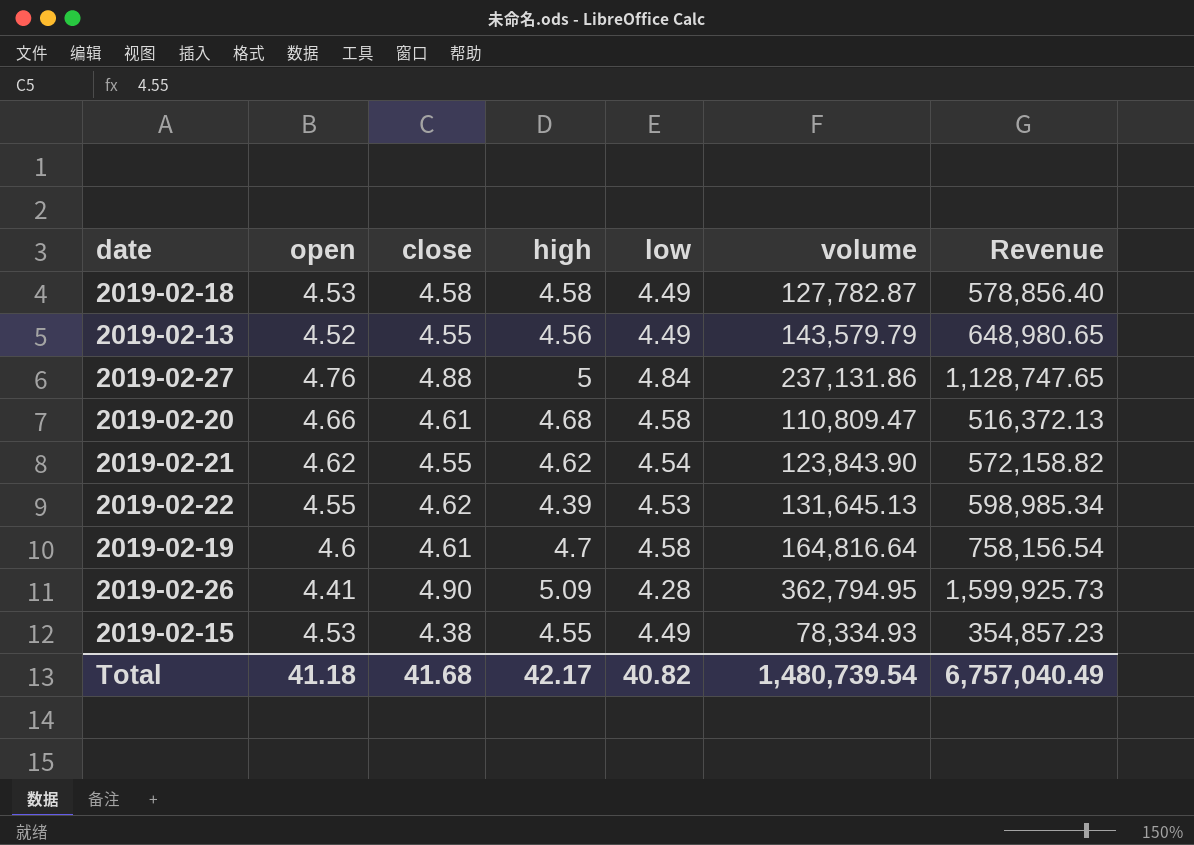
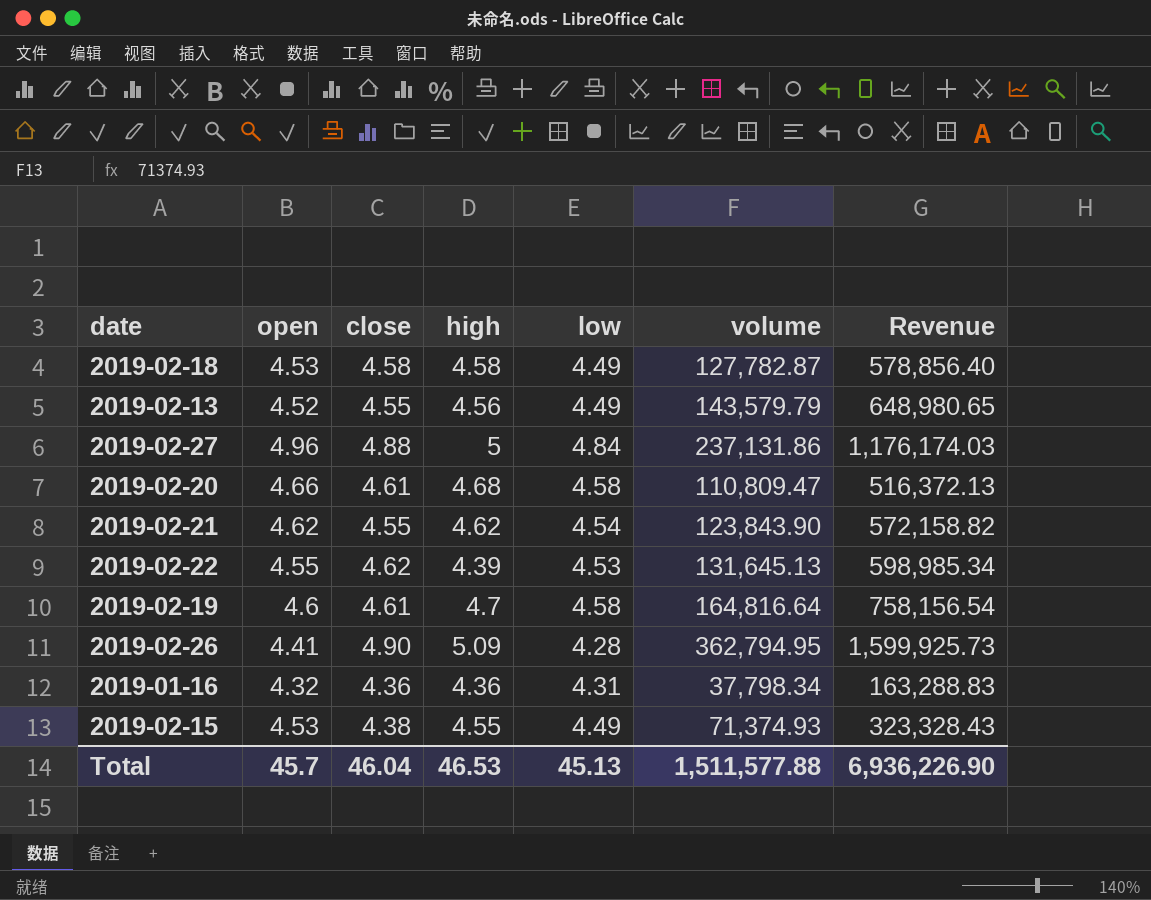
2019-02-27 | open: 4.76 -> 4.96
2019-02-27 | Revenue: 1,128,747.65 -> 1,176,174.03
row 2019-01-16: none -> 4.32 | 4.36 | 4.36 | 4.31 | 37,798.34 | 163,288.83
2019-02-15 | volume: 78,334.93 -> 71,374.93
2019-02-15 | Revenue: 354,857.23 -> 323,328.43
Total | open: 41.18 -> 45.7
Total | close: 41.68 -> 46.04
Total | high: 42.17 -> 46.53
Total | low: 40.82 -> 45.13
Total | volume: 1,480,739.54 -> 1,511,577.88
Total | Revenue: 6,757,040.49 -> 6,936,226.90

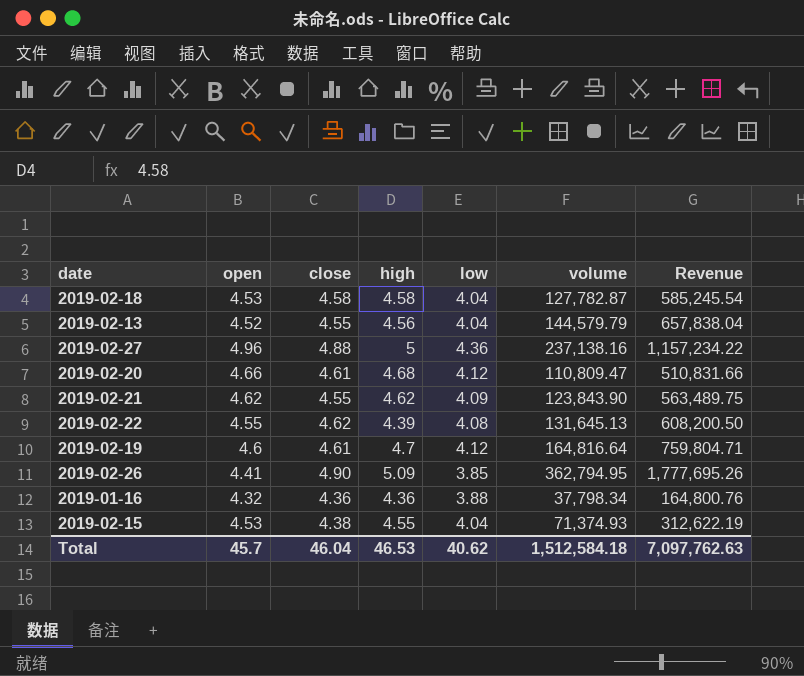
column Revenue | formula: [open] * [volume] -> [close] * [volume]
2019-02-18 | low: 4.49 -> 4.04
2019-02-13 | low: 4.49 -> 4.04
2019-02-13 | volume: 143,579.79 -> 144,579.79
2019-02-27 | low: 4.84 -> 4.36
2019-02-27 | volume: 237,131.86 -> 237,138.16
2019-02-20 | low: 4.58 -> 4.12
2019-02-21 | low: 4.54 -> 4.09
2019-02-22 | low: 4.53 -> 4.08
2019-02-19 | low: 4.58 -> 4.12
2019-02-26 | low: 4.28 -> 3.85
2019-01-16 | low: 4.31 -> 3.88
2019-02-15 | low: 4.49 -> 4.04
Total | low: 45.13 -> 40.62
Total | volume: 1,511,577.88 -> 1,512,584.18
Total | Revenue: 6,936,226.90 -> 7,097,762.63

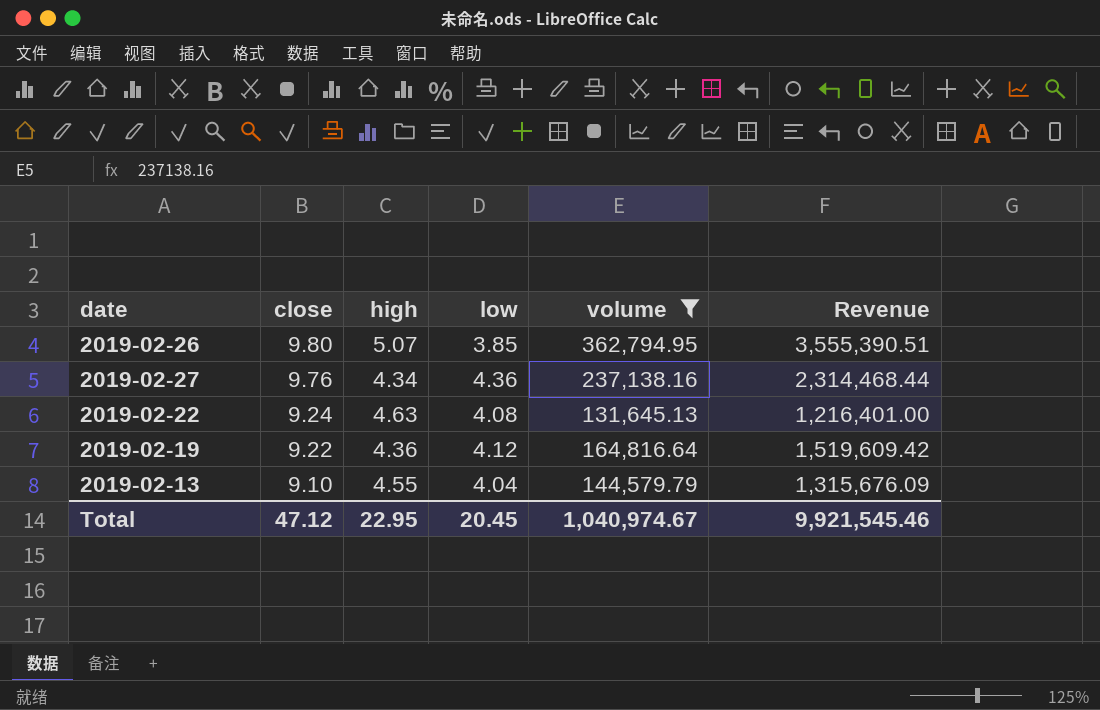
filter: none -> volume >= 131,645.13
row order: none -> close descending
column open | position: 2 -> none
2019-02-26 | close: 4.90 -> 9.80
2019-02-26 | high: 5.09 -> 5.07
2019-02-26 | Revenue: 1,777,695.26 -> 3,555,390.51
2019-02-27 | close: 4.88 -> 9.76
2019-02-27 | high: 5 -> 4.34
2019-02-27 | Revenue: 1,157,234.22 -> 2,314,468.44
2019-02-22 | close: 4.62 -> 9.24
2019-02-22 | high: 4.39 -> 4.63
2019-02-22 | Revenue: 608,200.50 -> 1,216,401.00
2019-02-19 | close: 4.61 -> 9.22
2019-02-19 | high: 4.7 -> 4.36
2019-02-19 | Revenue: 759,804.71 -> 1,519,609.42
2019-02-13 | close: 4.55 -> 9.10
2019-02-13 | high: 4.56 -> 4.55
2019-02-13 | Revenue: 657,838.04 -> 1,315,676.09
Total | close: 46.04 -> 47.12
Total | high: 46.53 -> 22.95
Total | low: 40.62 -> 20.45
Total | volume: 1,512,584.18 -> 1,040,974.67
Total | Revenue: 7,097,762.63 -> 9,921,545.46

